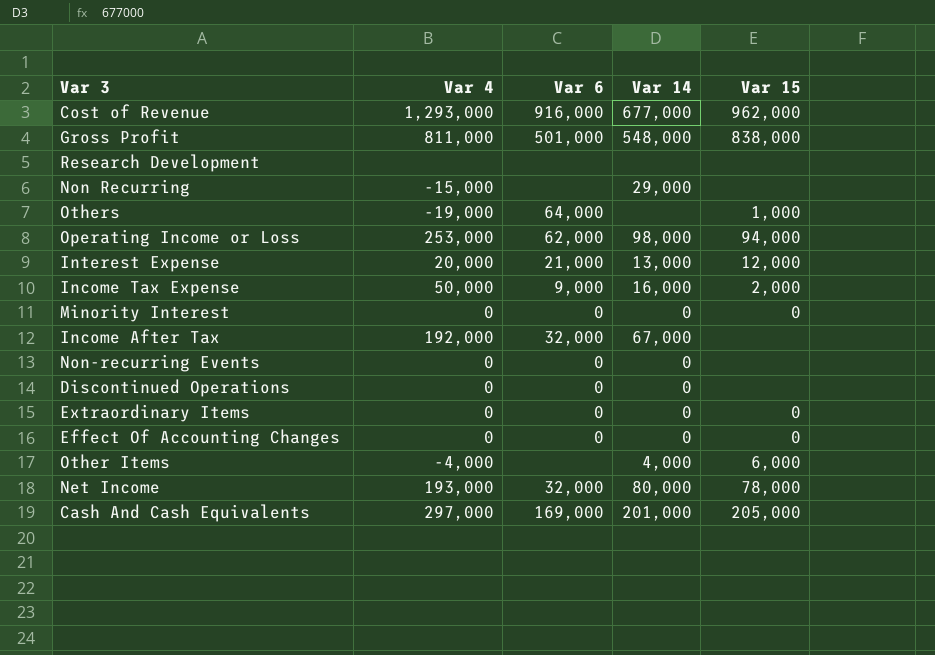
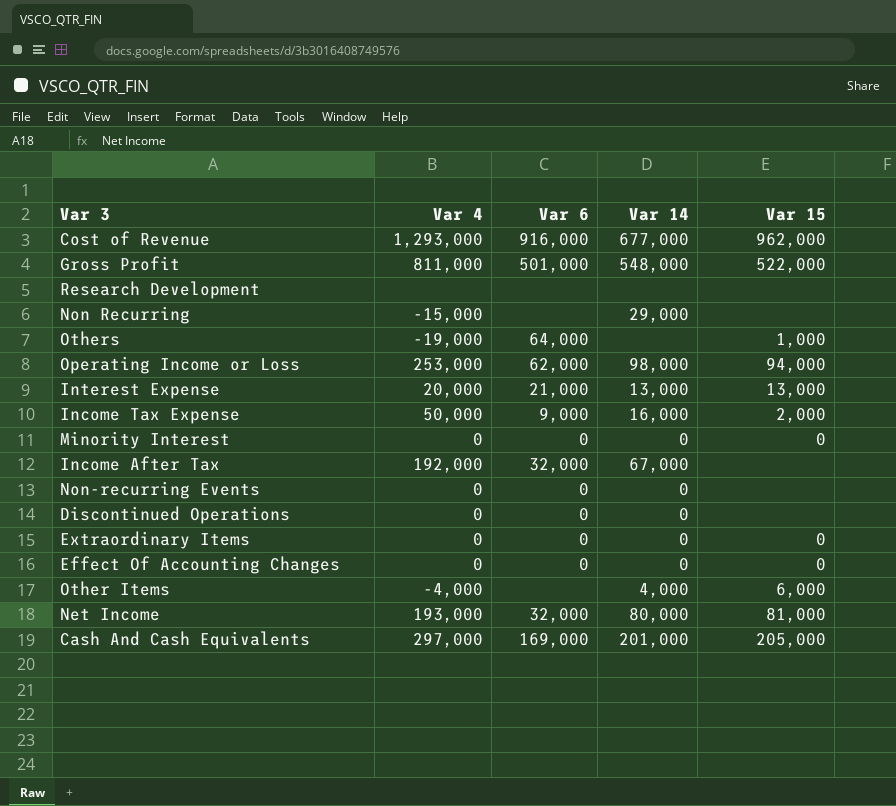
Gross Profit | Var 15: 838,000 -> 522,000
Interest Expense | Var 15: 12,000 -> 13,000
Net Income | Var 15: 78,000 -> 81,000

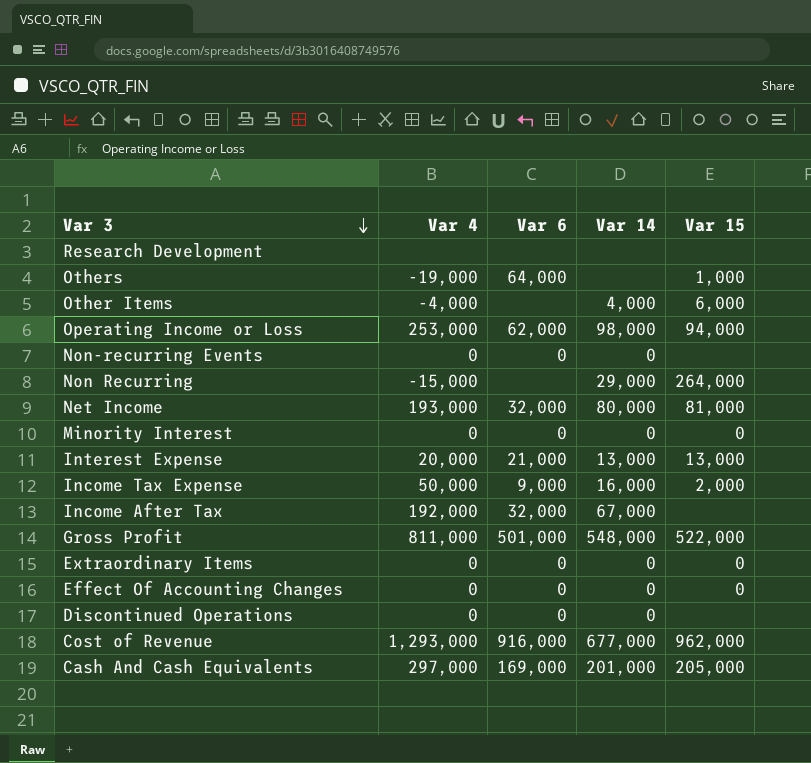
row order: none -> Var 3 descending
Non Recurring | Var 15: none -> 264,000

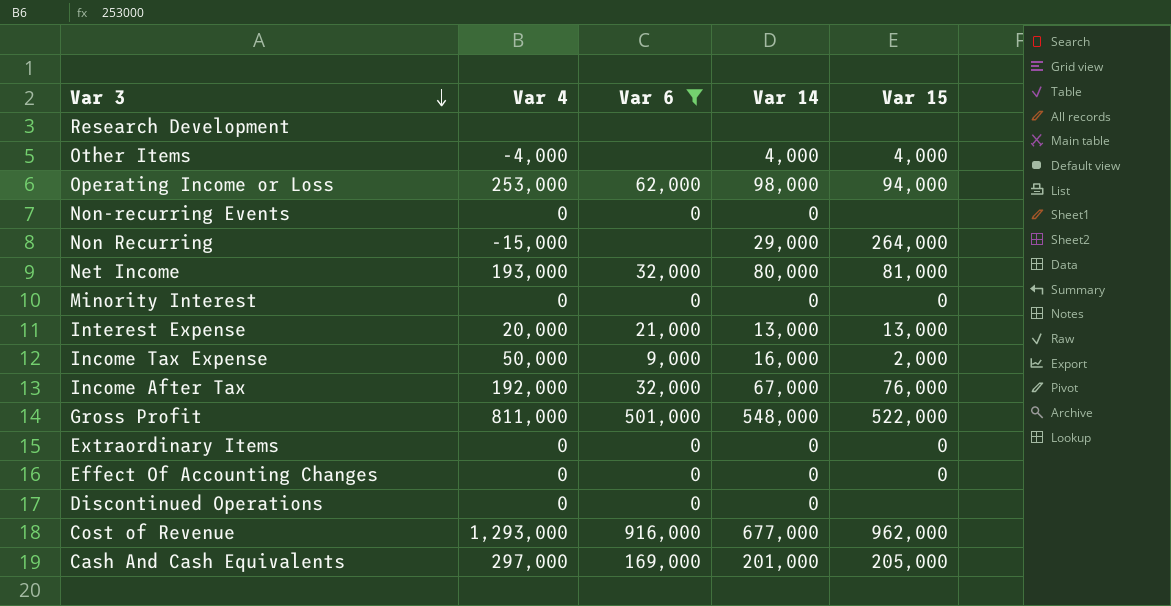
filter: none -> Var 6 != 64,000
Other Items | Var 15: 6,000 -> 4,000
Income After Tax | Var 15: none -> 76,000

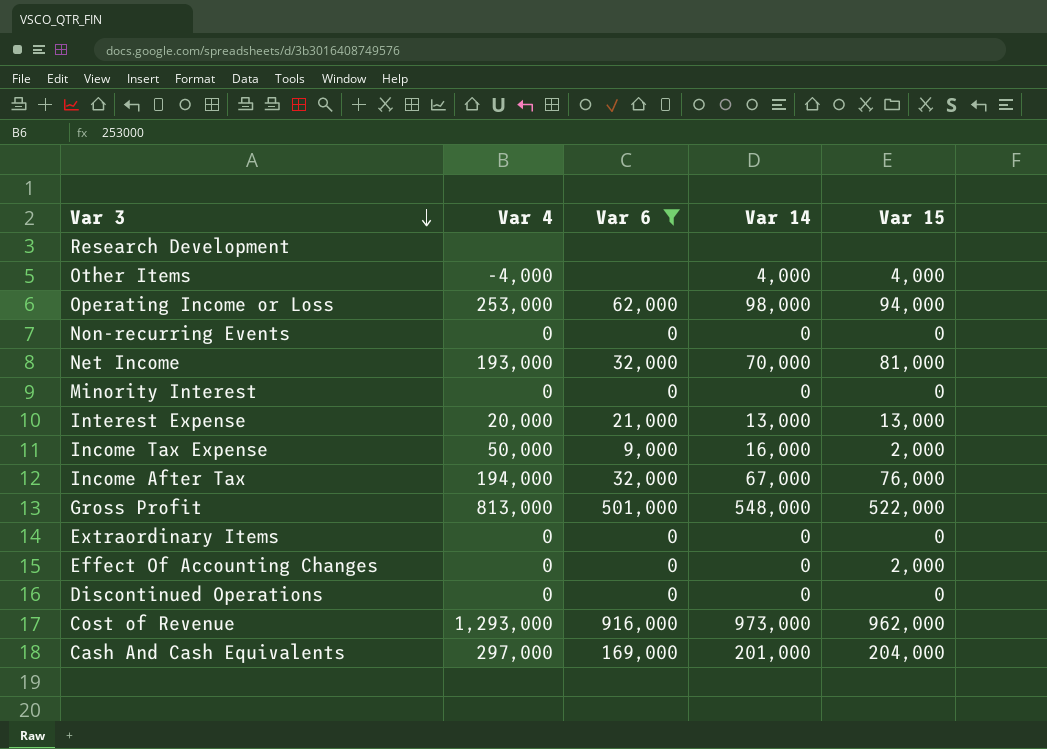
row Non Recurring: -15,000 | none | 29,000 | 264,000 -> none
Non-recurring Events | Var 15: none -> 0
Net Income | Var 14: 80,000 -> 70,000
Income After Tax | Var 4: 192,000 -> 194,000
Gross Profit | Var 4: 811,000 -> 813,000
Effect Of Accounting Changes | Var 15: 0 -> 2,000
Discontinued Operations | Var 15: none -> 0
Cost of Revenue | Var 14: 677,000 -> 973,000
Cash And Cash Equivalents | Var 15: 205,000 -> 204,000

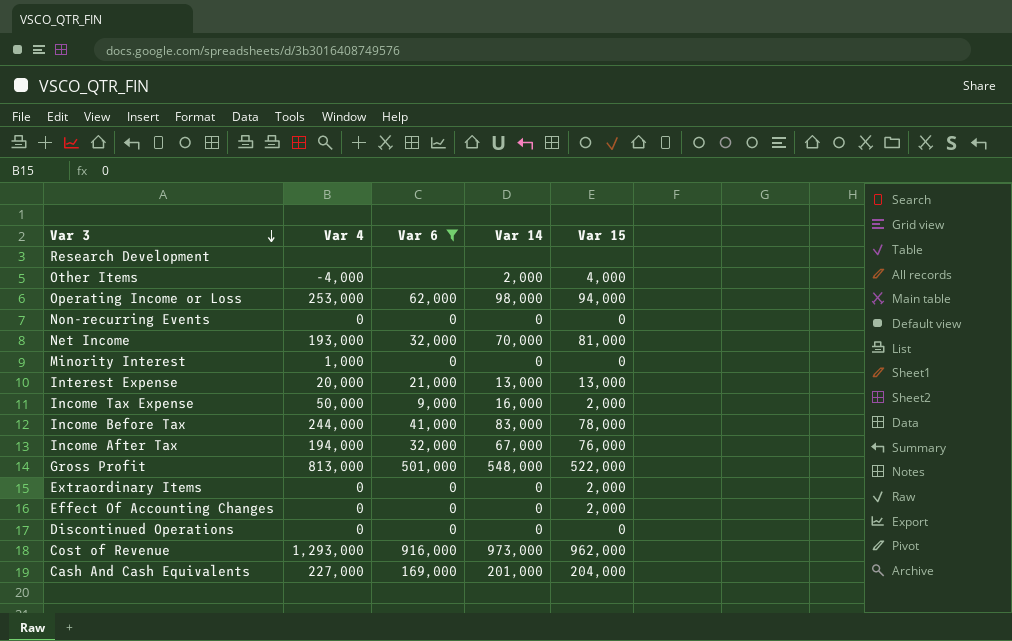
Other Items | Var 14: 4,000 -> 2,000
Minority Interest | Var 4: 0 -> 1,000
row Income Before Tax: none -> 244,000 | 41,000 | 83,000 | 78,000
Extraordinary Items | Var 15: 0 -> 2,000
Cash And Cash Equivalents | Var 4: 297,000 -> 227,000

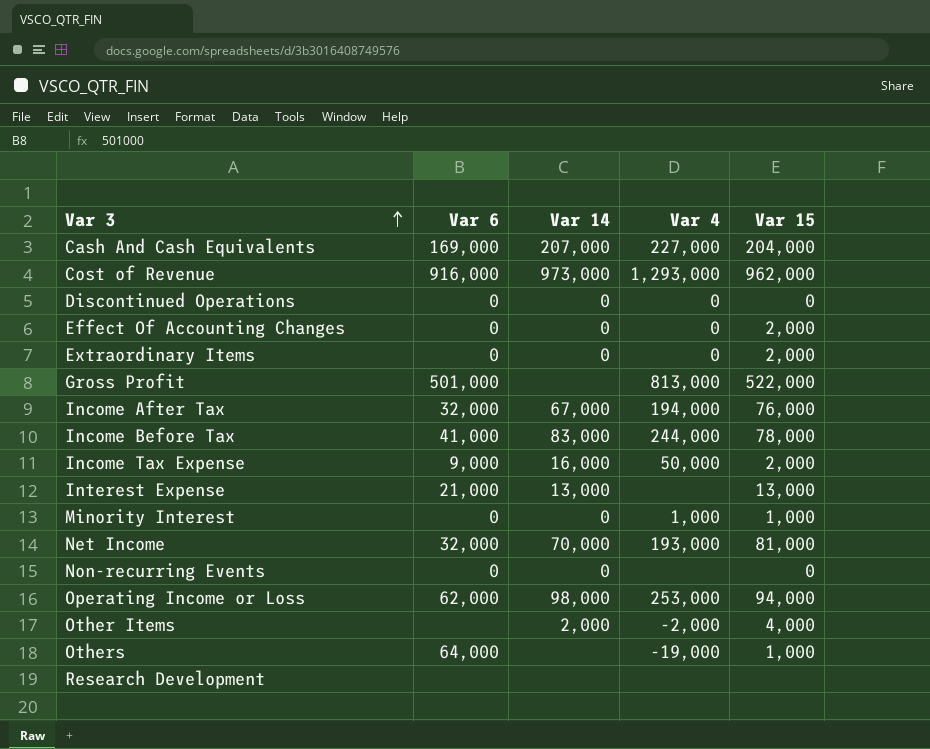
filter: Var 6 != 64,000 -> none
row order: Var 3 descending -> Var 3 ascending
column Var 4 | position: 2 -> 4
Cash And Cash Equivalents | Var 14: 201,000 -> 207,000
Gross Profit | Var 14: 548,000 -> none
Interest Expense | Var 4: 20,000 -> none
Minority Interest | Var 15: 0 -> 1,000
Non-recurring Events | Var 4: 0 -> none
Other Items | Var 4: -4,000 -> -2,000

